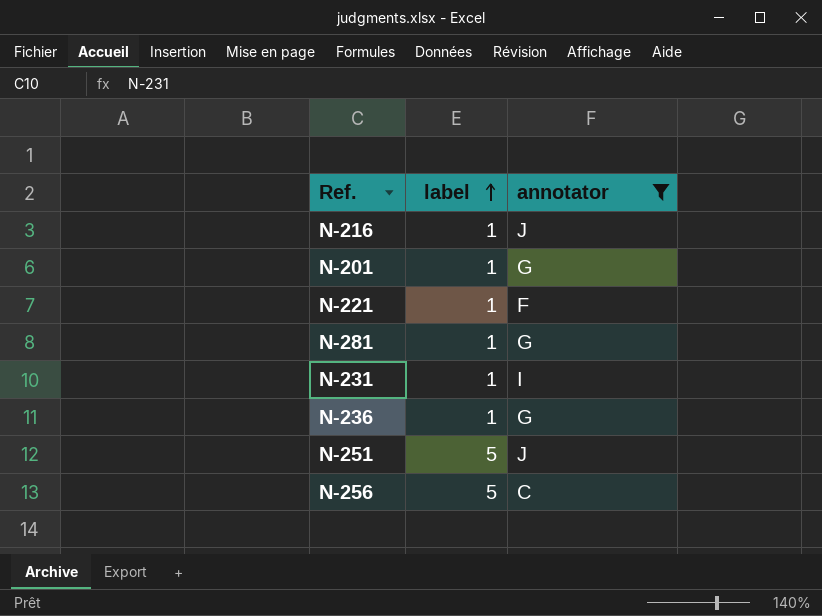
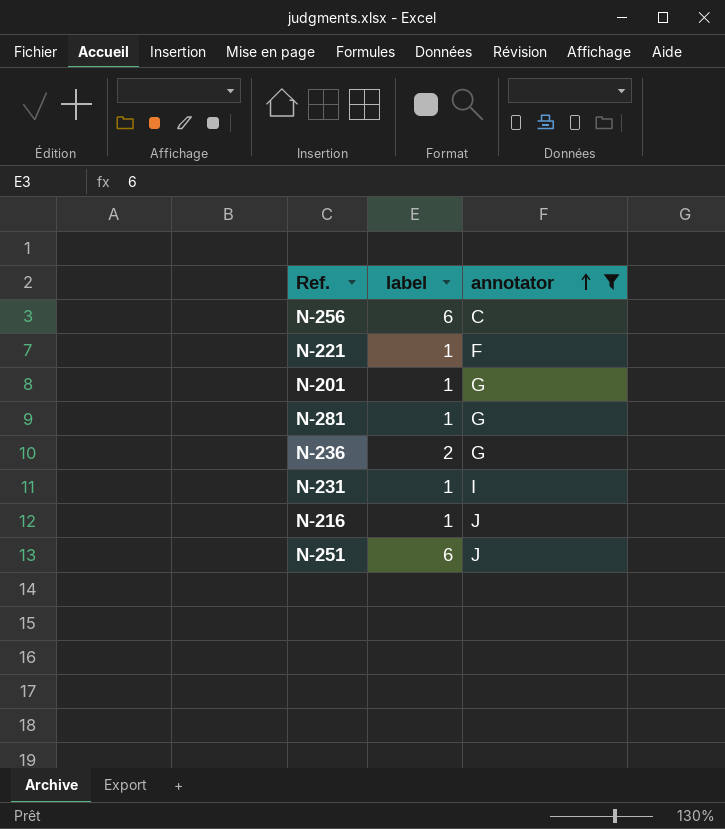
row order: label ascending -> annotator ascending
N-256 | label: 5 -> 6
N-236 | label: 1 -> 2
N-251 | label: 5 -> 6

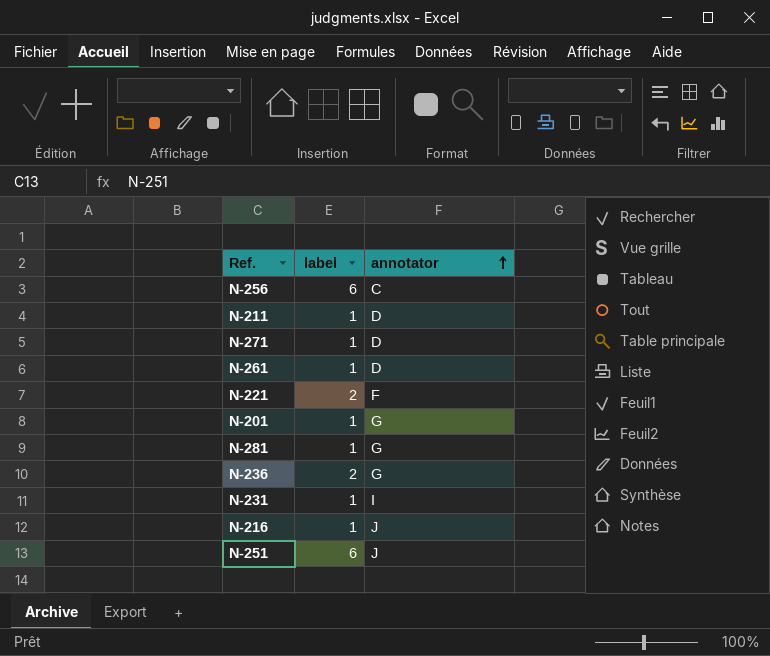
filter: annotator != D -> none
N-221 | label: 1 -> 2

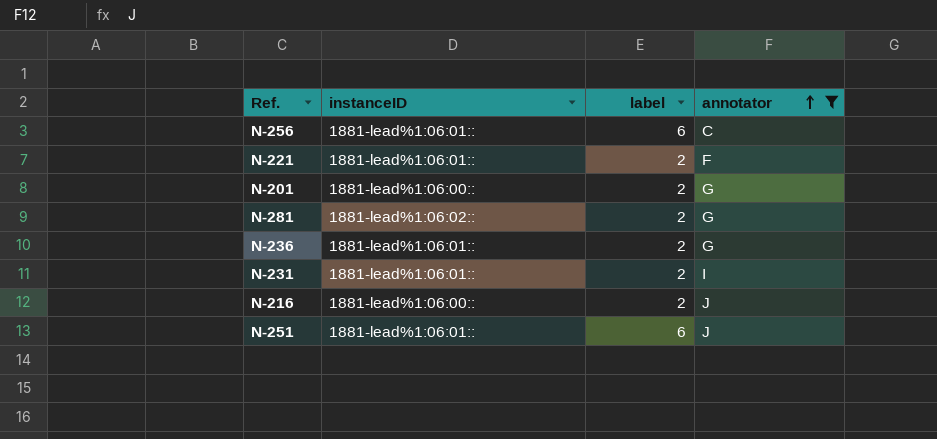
filter: none -> annotator != D
column instanceID | position: none -> 2
N-201 | label: 1 -> 2
N-281 | label: 1 -> 2
N-231 | label: 1 -> 2
N-216 | label: 1 -> 2

